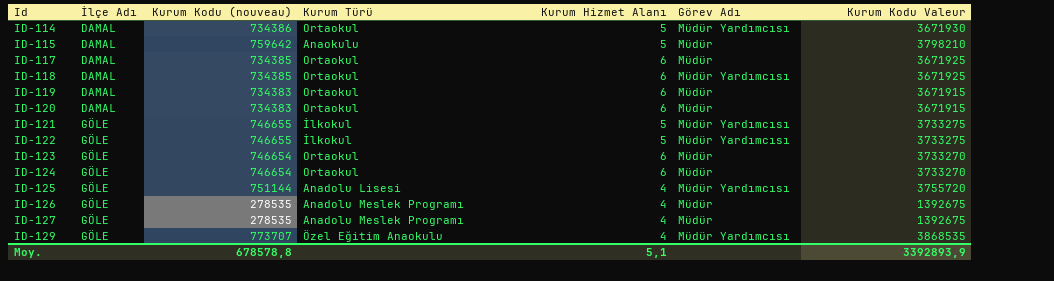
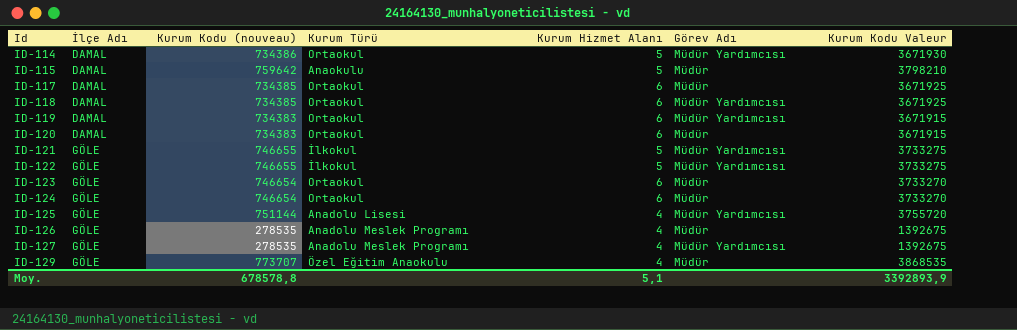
ID-119 | Görev Adı: Müdür -> Müdür Yardımcısı
ID-127 | Görev Adı: Müdür -> Müdür Yardımcısı
ID-129 | Görev Adı: Müdür Yardımcısı -> Müdür

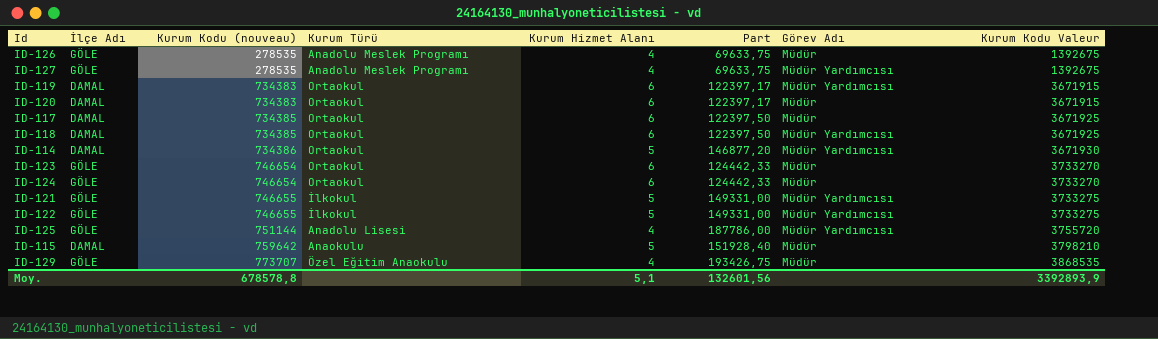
row order: Id ascending -> Kurum Kodu (nouveau) ascending
column Part | formula: none -> [Kurum Kodu (nouveau)] / [Kurum Hizmet Alanı]

